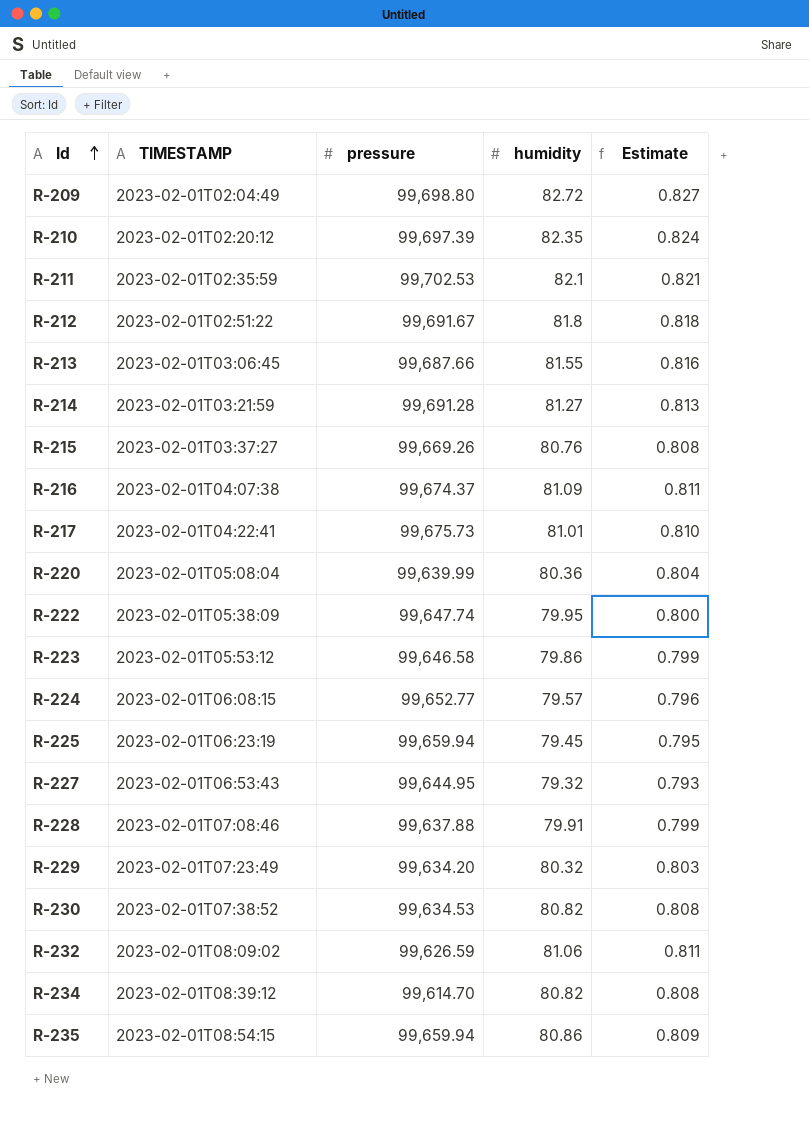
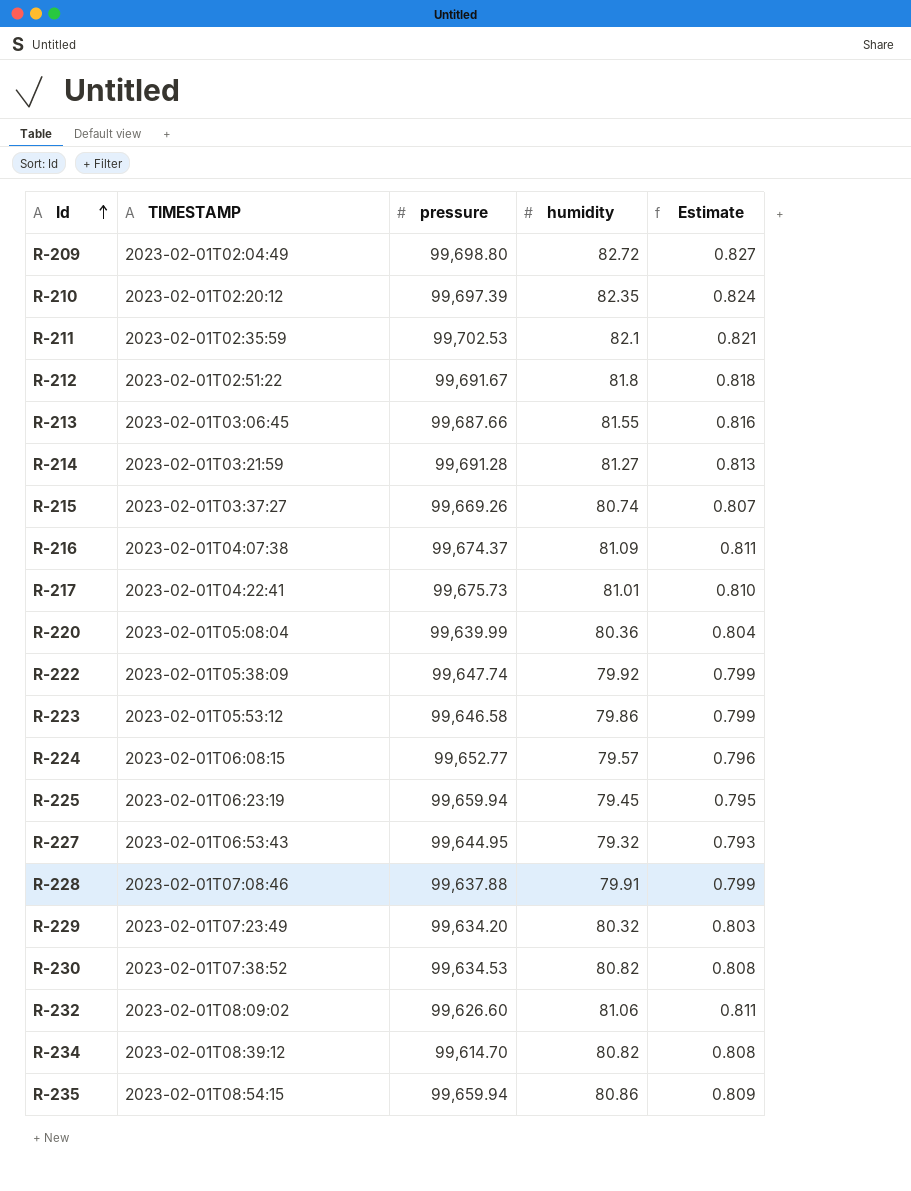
R-215 | humidity: 80.76 -> 80.74
R-215 | Estimate: 0.808 -> 0.807
R-222 | humidity: 79.95 -> 79.92
R-222 | Estimate: 0.800 -> 0.799
R-232 | pressure: 99,626.59 -> 99,626.60

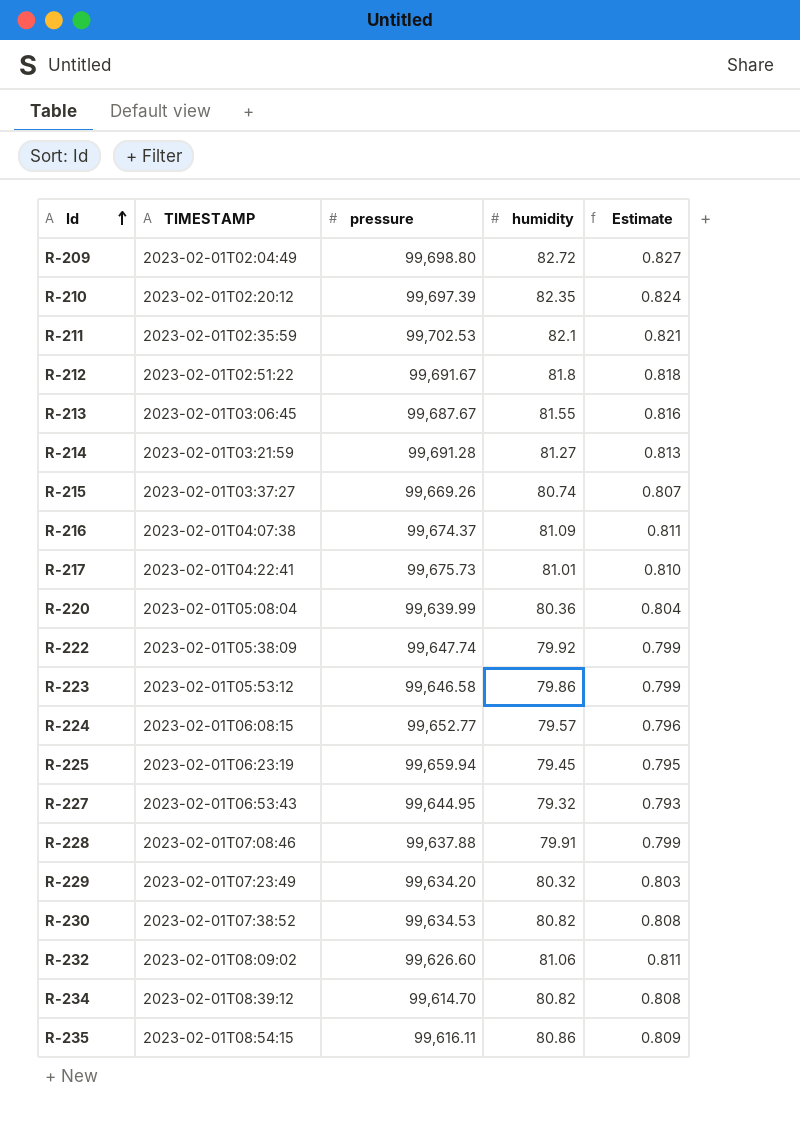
R-213 | pressure: 99,687.66 -> 99,687.67
R-235 | pressure: 99,659.94 -> 99,616.11

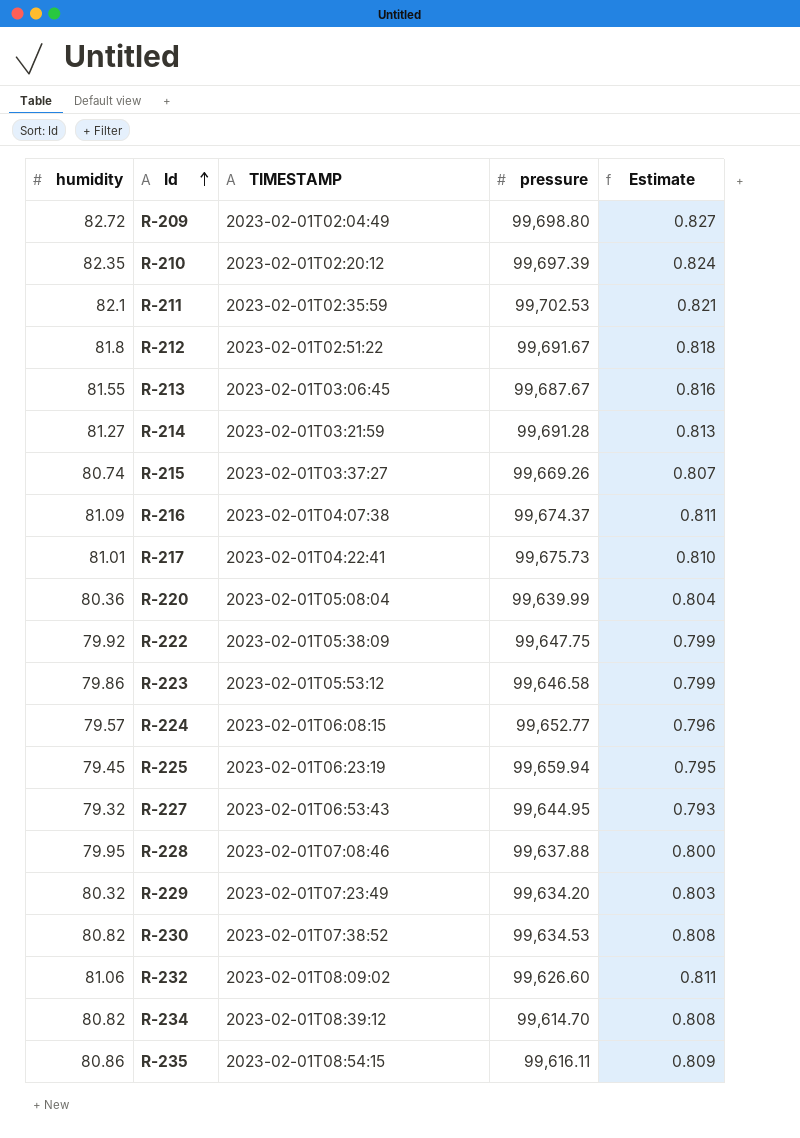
column humidity | position: 4 -> 1
R-222 | pressure: 99,647.74 -> 99,647.75
R-228 | humidity: 79.91 -> 79.95
R-228 | Estimate: 0.799 -> 0.800

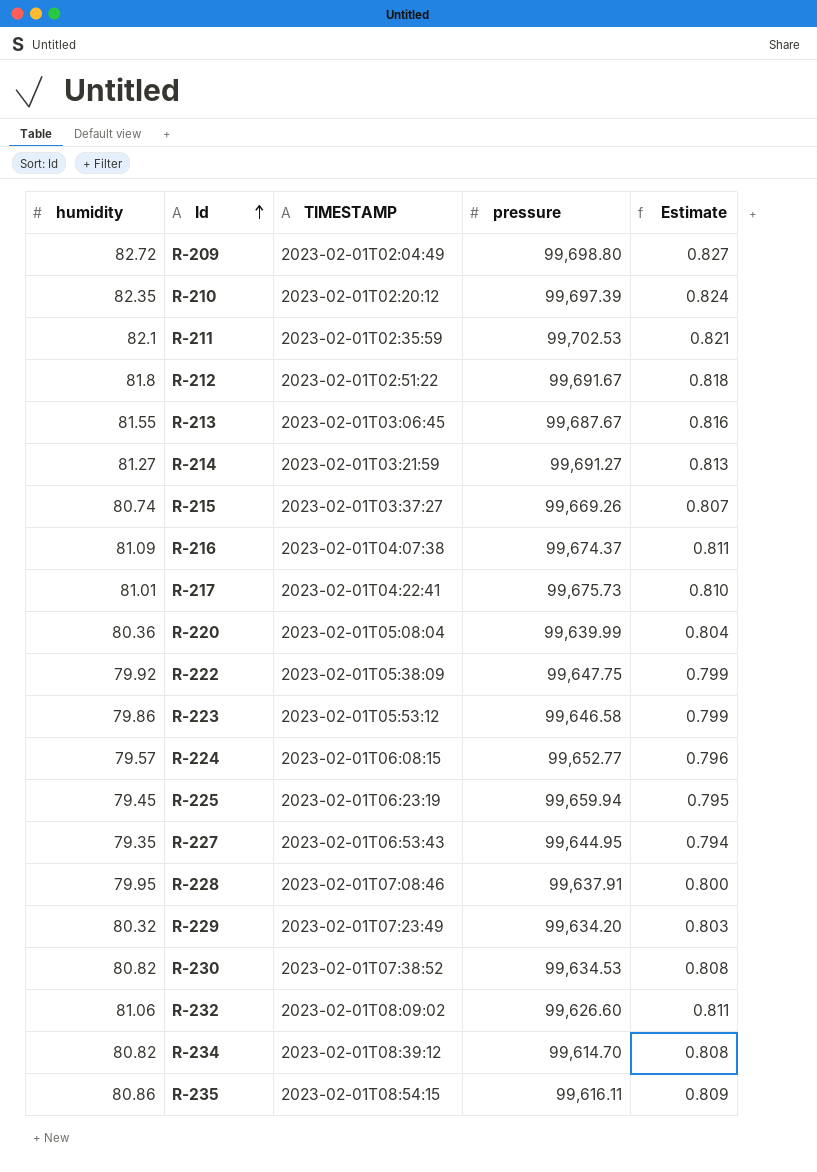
R-214 | pressure: 99,691.28 -> 99,691.27
R-227 | humidity: 79.32 -> 79.35
R-227 | Estimate: 0.793 -> 0.794
R-228 | pressure: 99,637.88 -> 99,637.91

